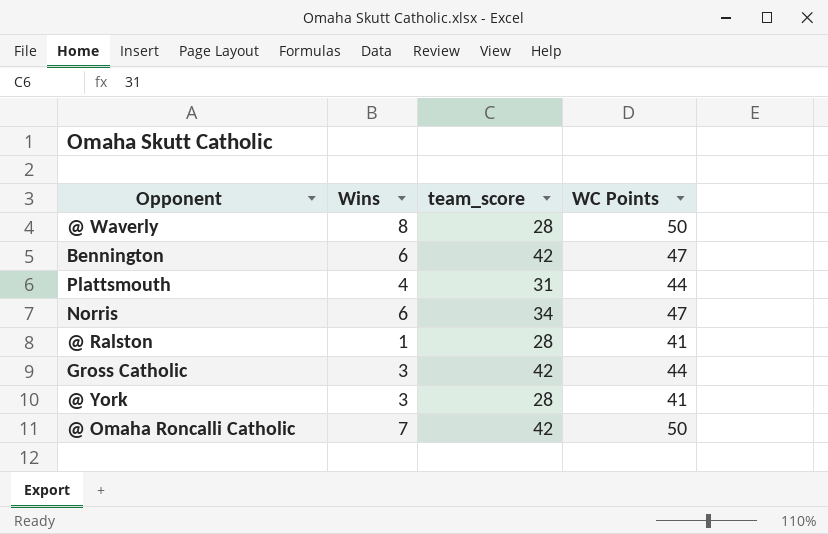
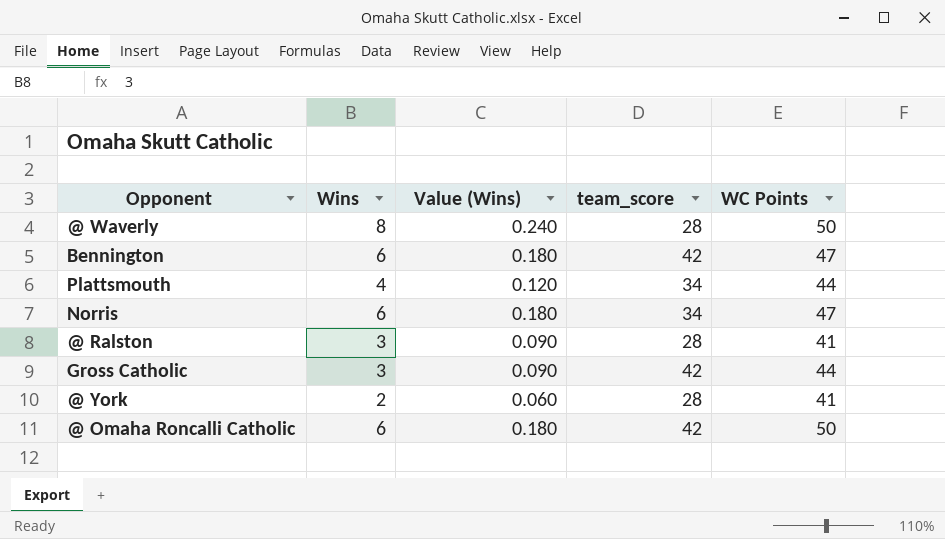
column Value (Wins) | formula: none -> [Wins] * 0.03
Plattsmouth | team_score: 31 -> 34
@ Ralston | Wins: 1 -> 3
@ York | Wins: 3 -> 2
@ Omaha Roncalli Catholic | Wins: 7 -> 6

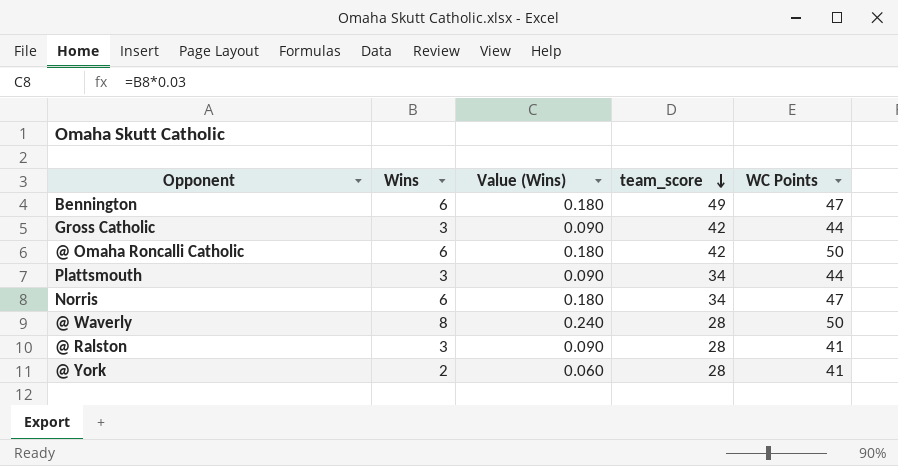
row order: none -> team_score descending
Bennington | team_score: 42 -> 49
Plattsmouth | Wins: 4 -> 3
Plattsmouth | Value (Wins): 0.120 -> 0.090

